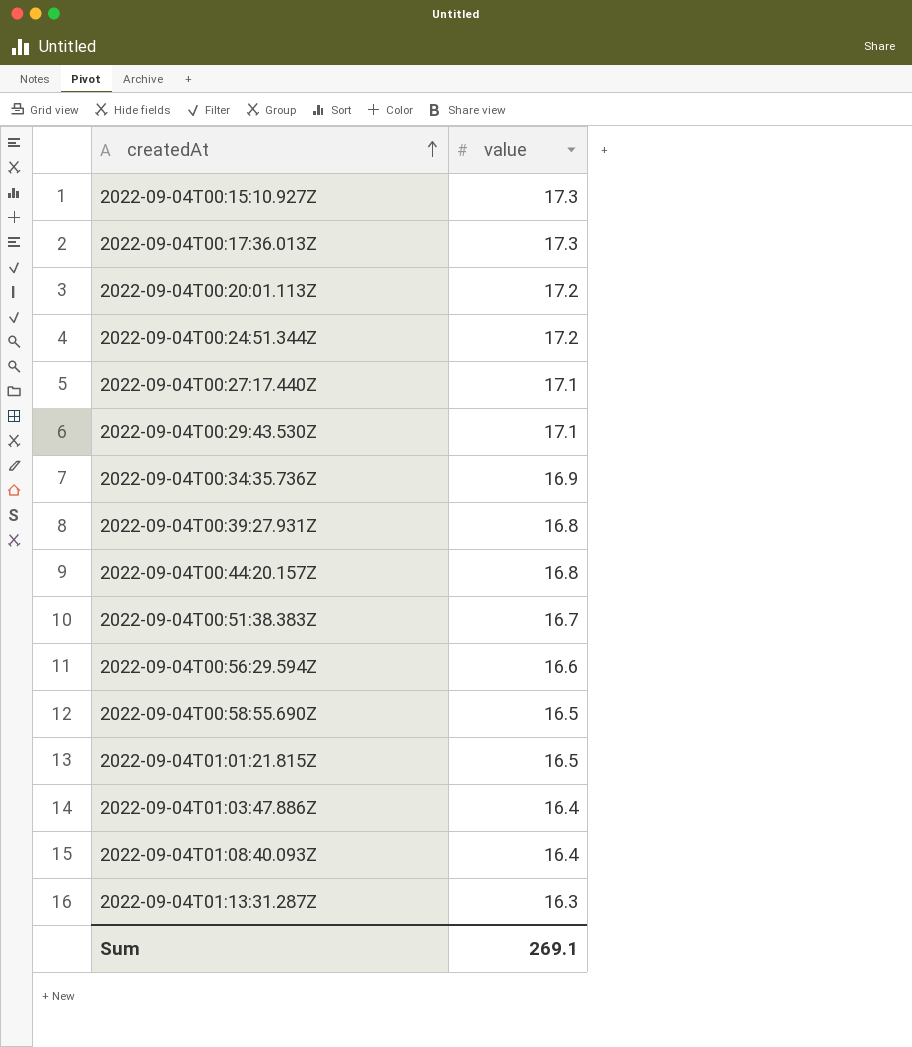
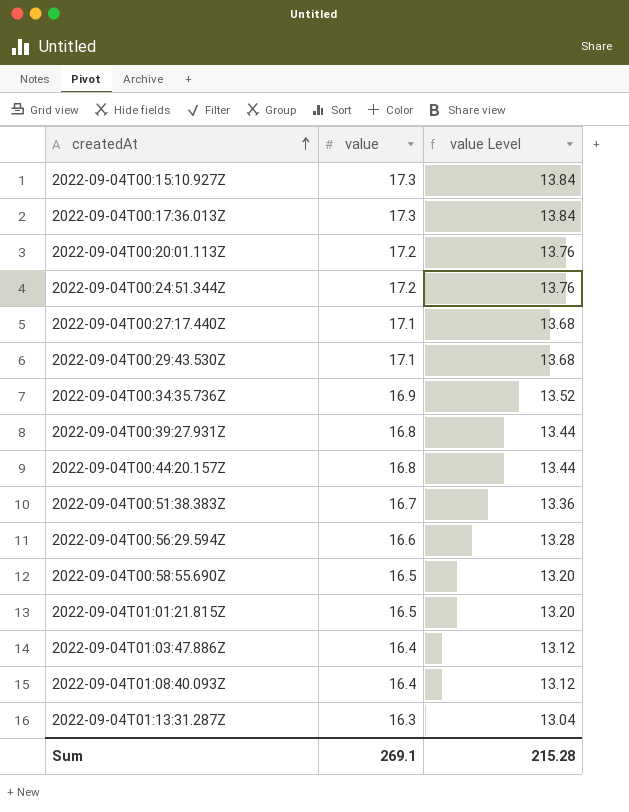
column value Level | formula: none -> [value] * 0.8

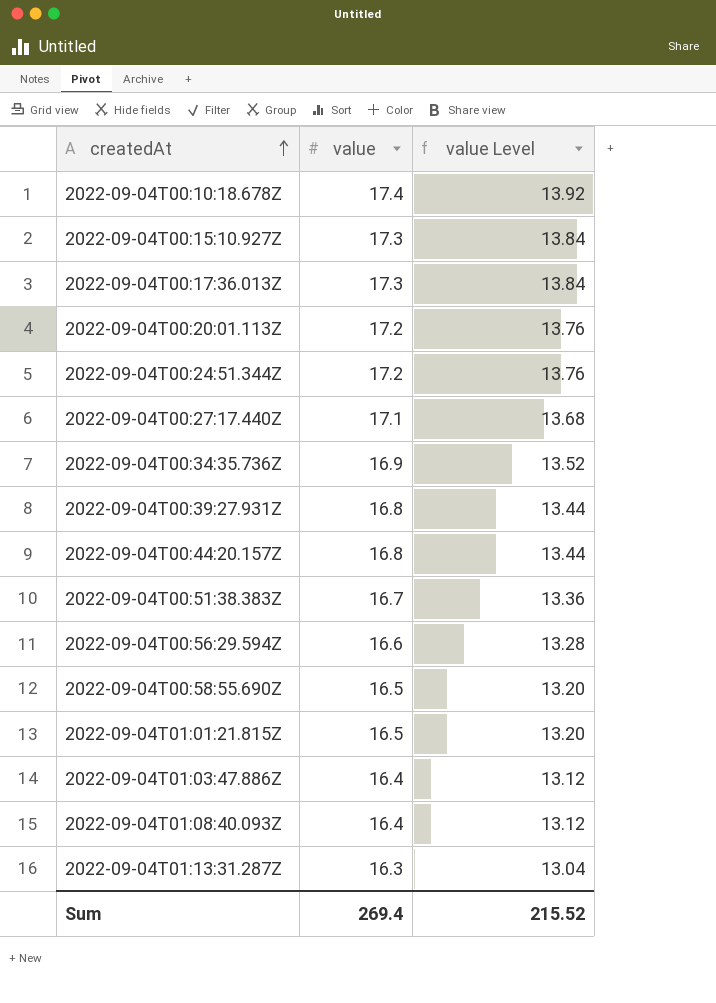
row 2022-09-04T00:29:43.530Z: 17.1 | 13.68 -> none
row 2022-09-04T00:10:18.678Z: none -> 17.4 | 13.92
Sum | value: 269.1 -> 269.4
Sum | value Level: 215.28 -> 215.52

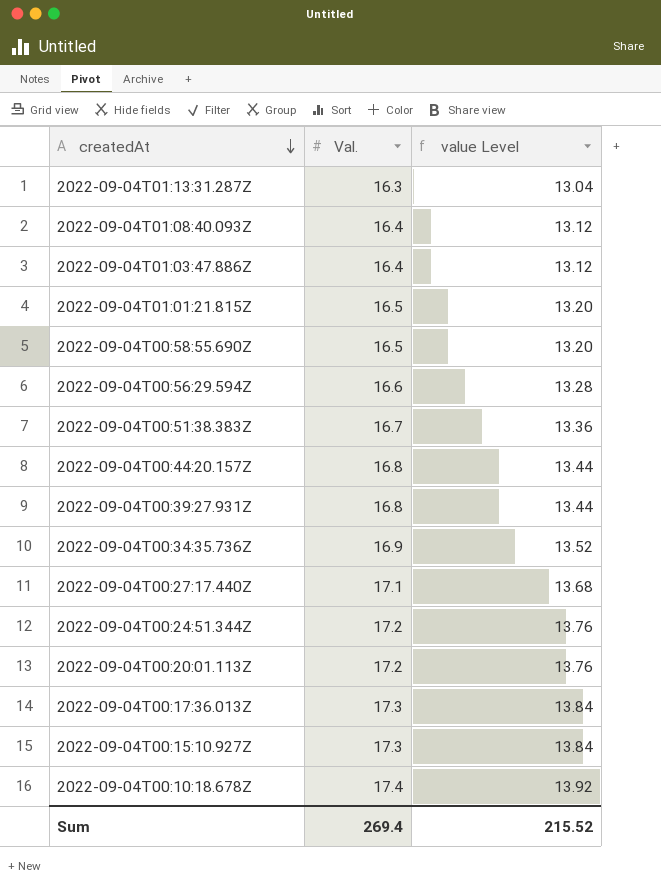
row order: createdAt ascending -> createdAt descending
column name: value -> Val.

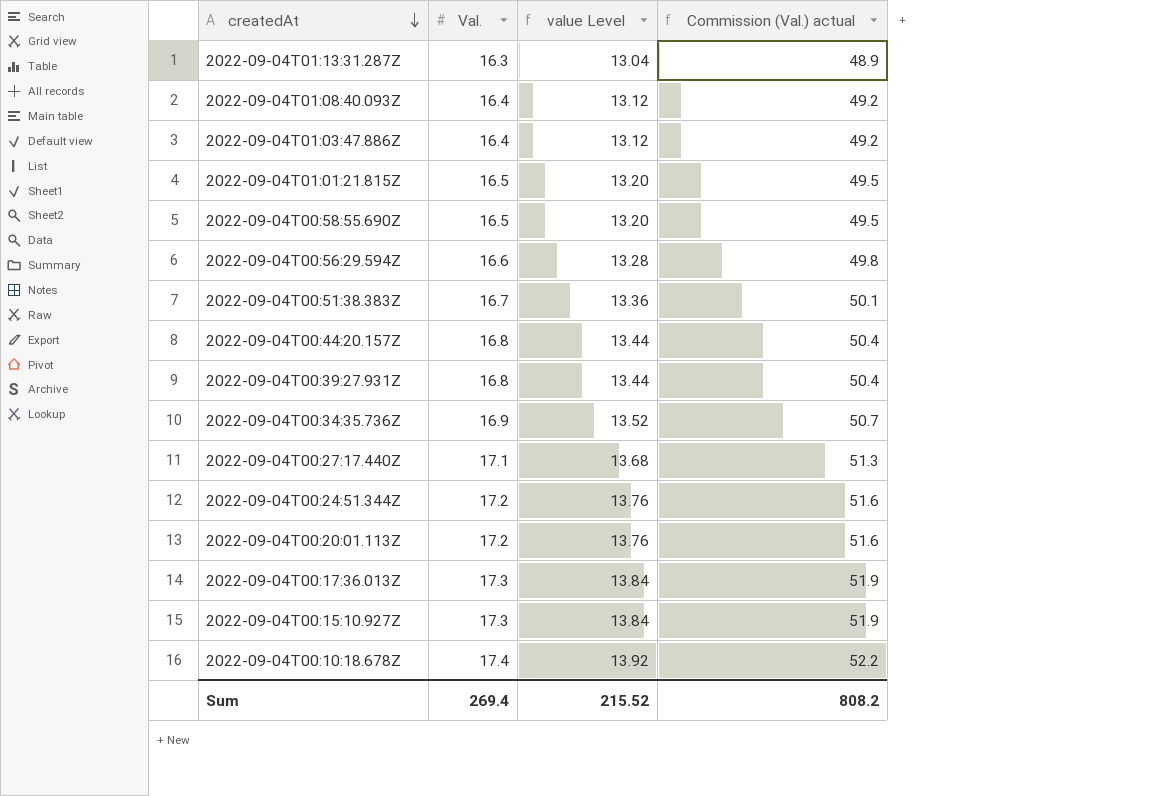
column Commission (Val.) actual | formula: none -> [Val.] * 3

